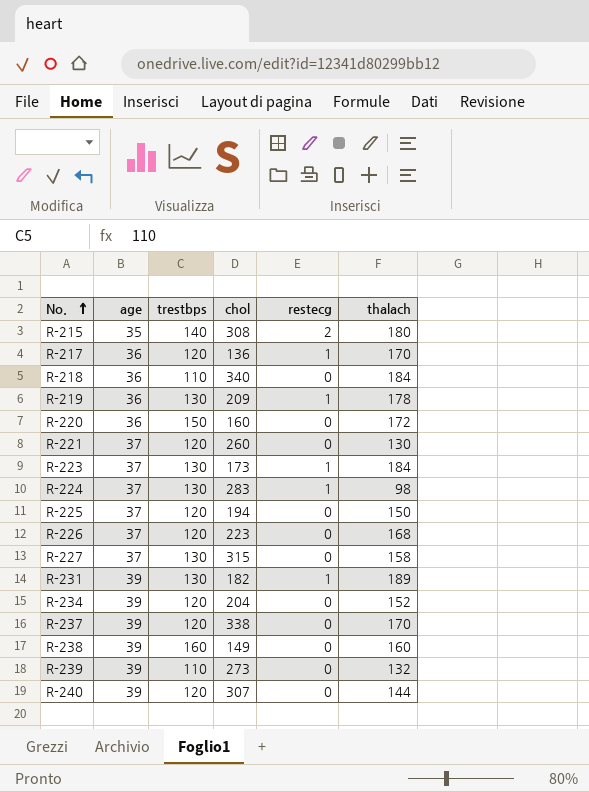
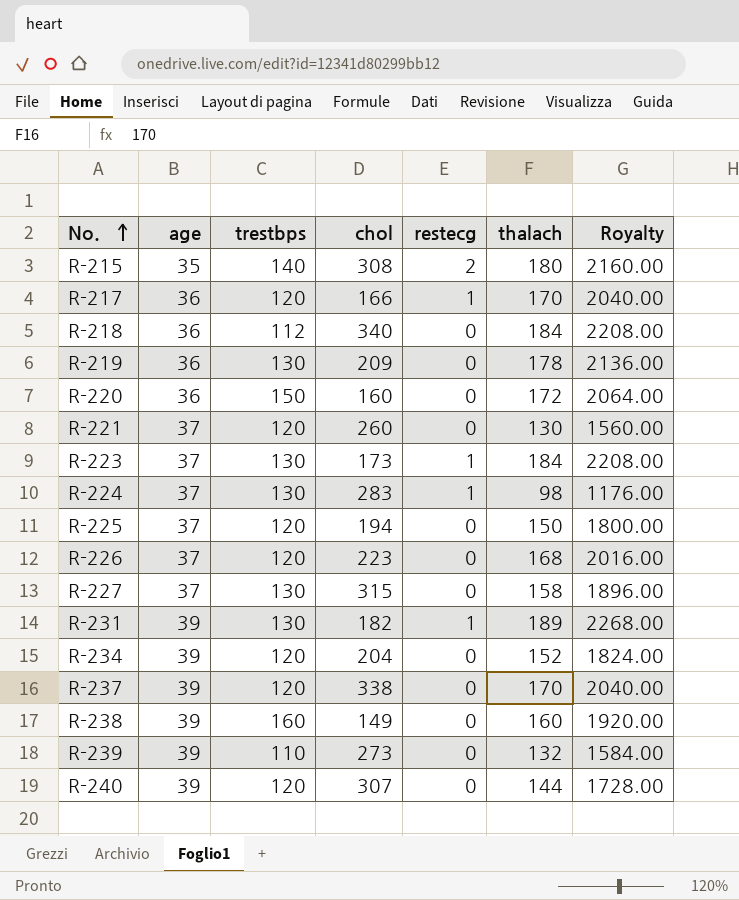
column Royalty | formula: none -> [thalach] * 12
R-217 | chol: 136 -> 166
R-218 | trestbps: 110 -> 112
R-219 | restecg: 1 -> 0

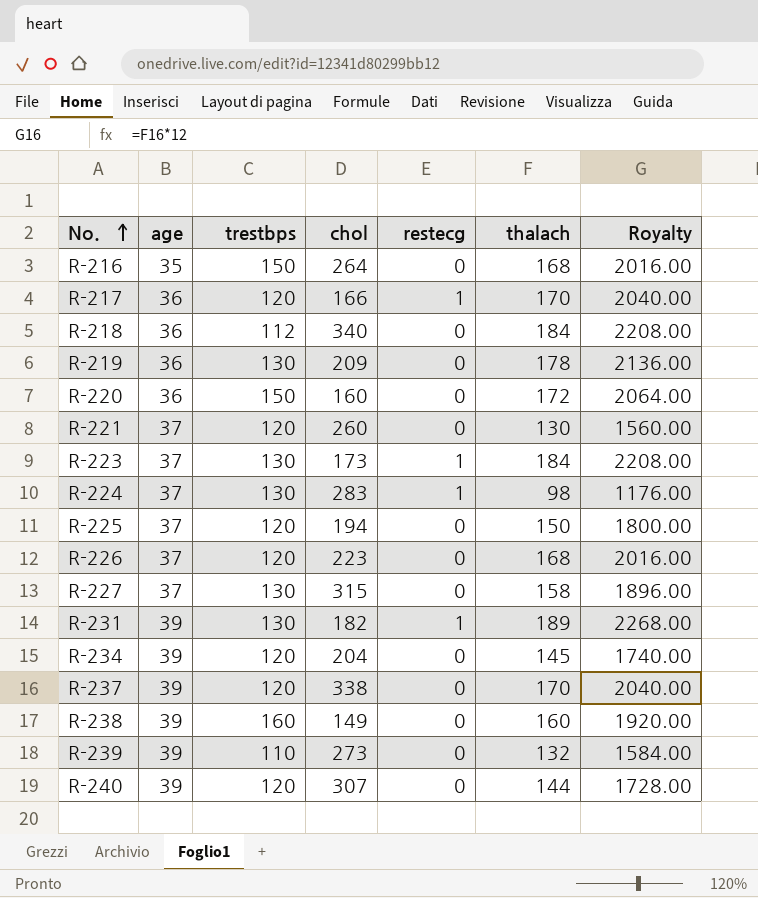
row R-215: 35 | 140 | 308 | 2 | 180 | 2160.00 -> none
row R-216: none -> 35 | 150 | 264 | 0 | 168 | 2016.00
R-234 | thalach: 152 -> 145
R-234 | Royalty: 1824.00 -> 1740.00

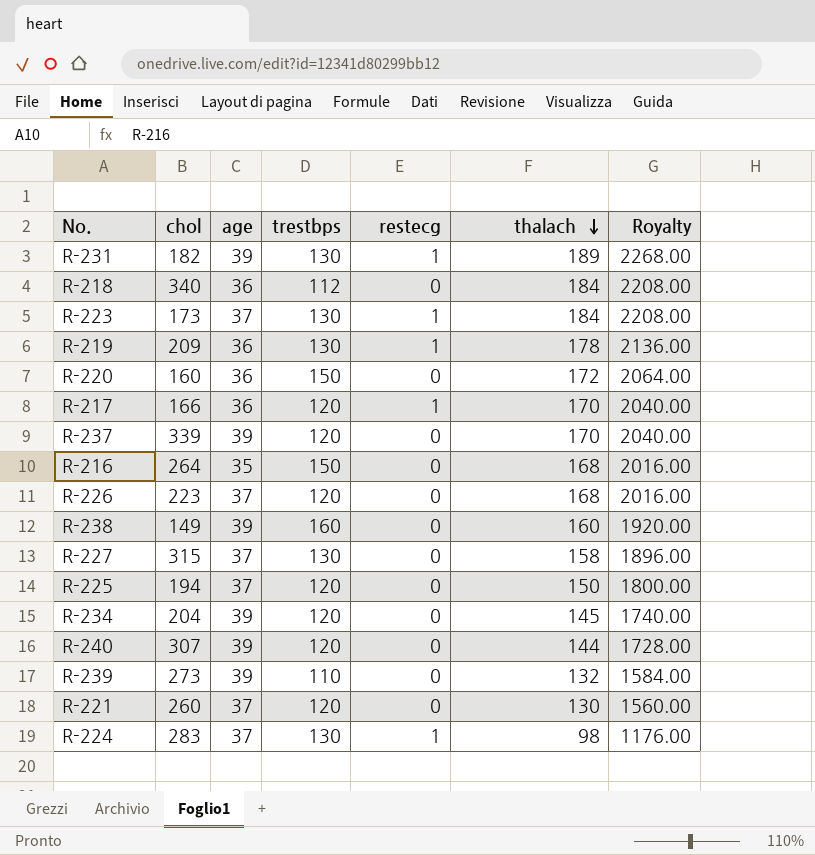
row order: No. ascending -> thalach descending
column chol | position: 4 -> 2
R-219 | restecg: 0 -> 1
R-237 | chol: 338 -> 339

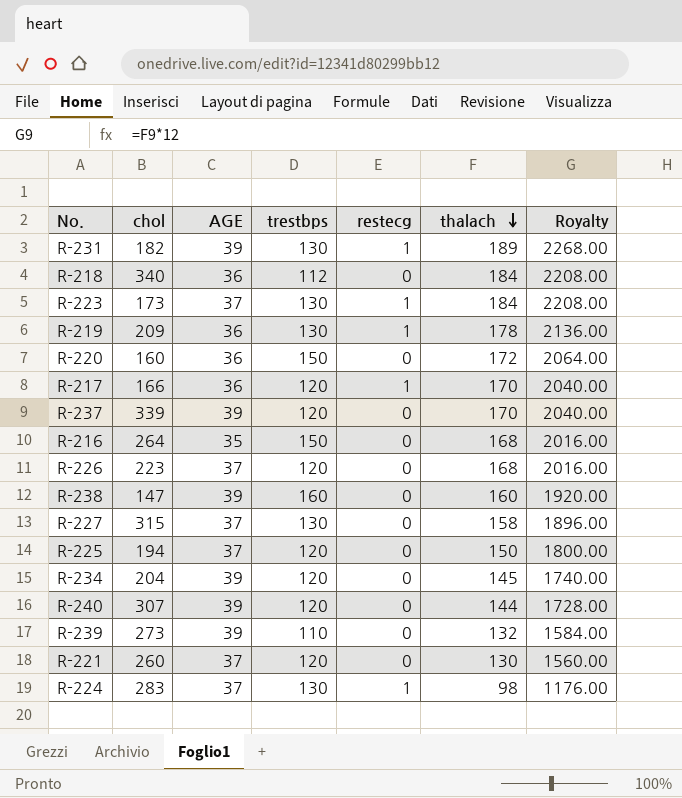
column name: age -> AGE
R-238 | chol: 149 -> 147

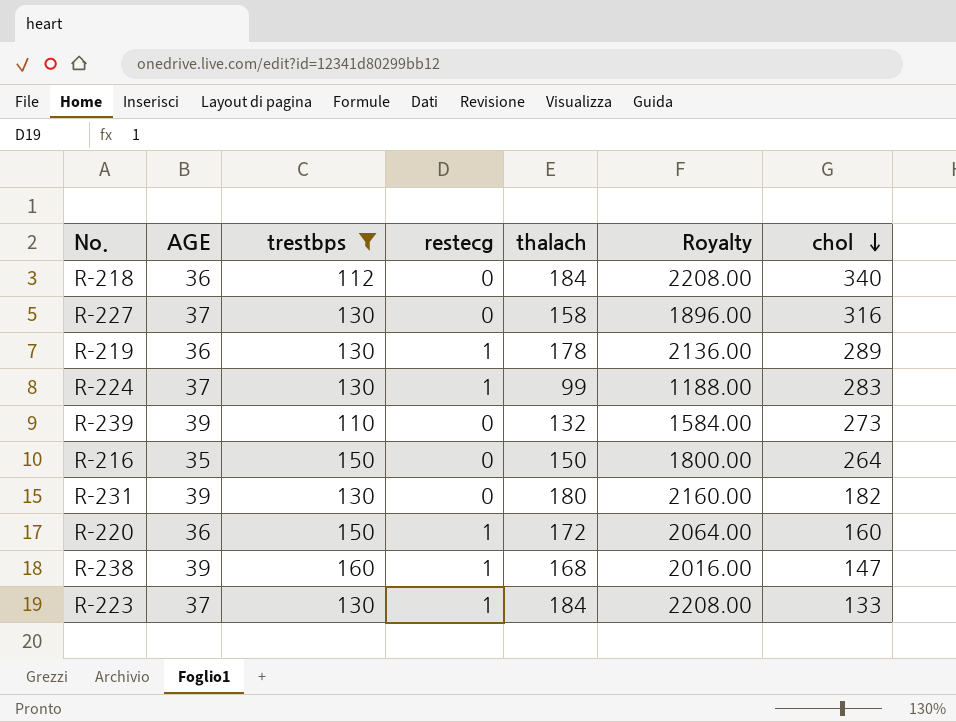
filter: none -> trestbps != 120
row order: thalach descending -> chol descending
column chol | position: 2 -> 7
R-227 | chol: 315 -> 316
R-219 | chol: 209 -> 289
R-224 | thalach: 98 -> 99
R-224 | Royalty: 1176.00 -> 1188.00
R-216 | thalach: 168 -> 150
R-216 | Royalty: 2016.00 -> 1800.00
R-231 | restecg: 1 -> 0
R-231 | thalach: 189 -> 180
R-231 | Royalty: 2268.00 -> 2160.00
R-220 | restecg: 0 -> 1
R-238 | restecg: 0 -> 1
R-238 | thalach: 160 -> 168
R-238 | Royalty: 1920.00 -> 2016.00
R-223 | chol: 173 -> 133

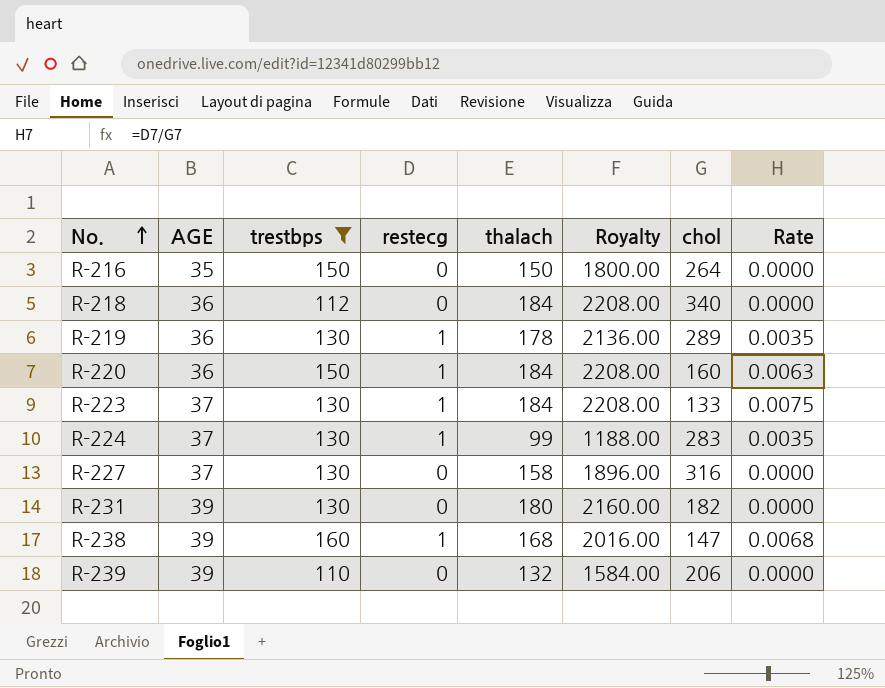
row order: chol descending -> No. ascending
column Rate | formula: none -> [restecg] / [chol]
R-220 | thalach: 172 -> 184
R-220 | Royalty: 2064.00 -> 2208.00
R-239 | chol: 273 -> 206

